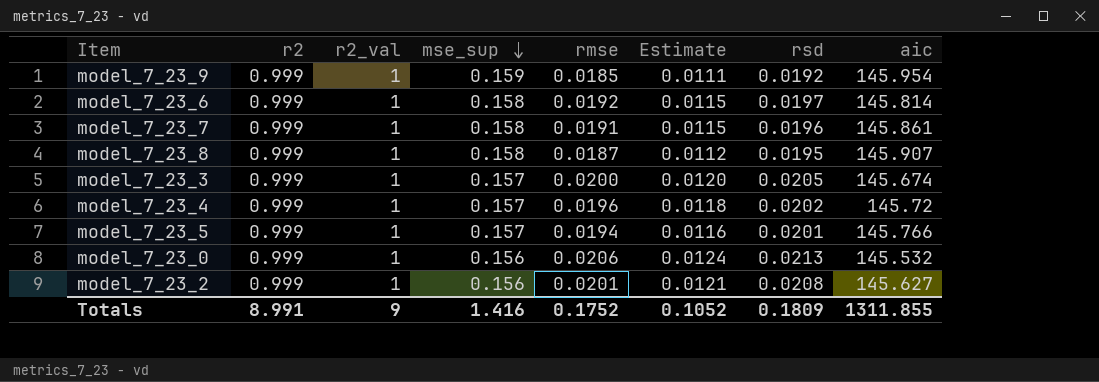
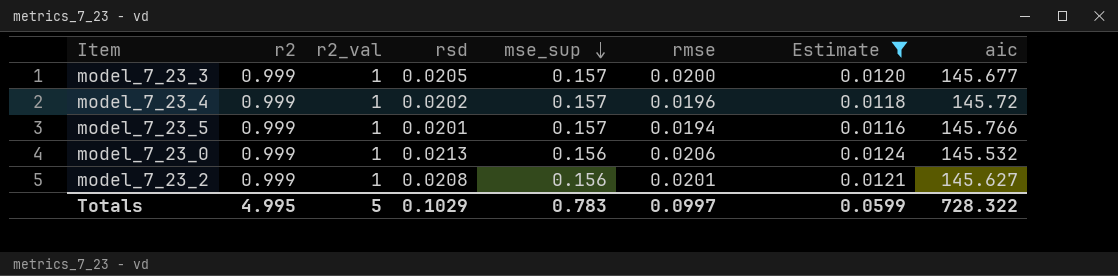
filter: none -> Estimate >= 0.0116
column rsd | position: 7 -> 4
model_7_23_3 | aic: 145.674 -> 145.677
Totals | r2: 8.991 -> 4.995
Totals | r2_val: 9 -> 5
Totals | rsd: 0.1809 -> 0.1029
Totals | mse_sup: 1.416 -> 0.783
Totals | rmse: 0.1752 -> 0.0997
Totals | Estimate: 0.1052 -> 0.0599
Totals | aic: 1311.855 -> 728.322

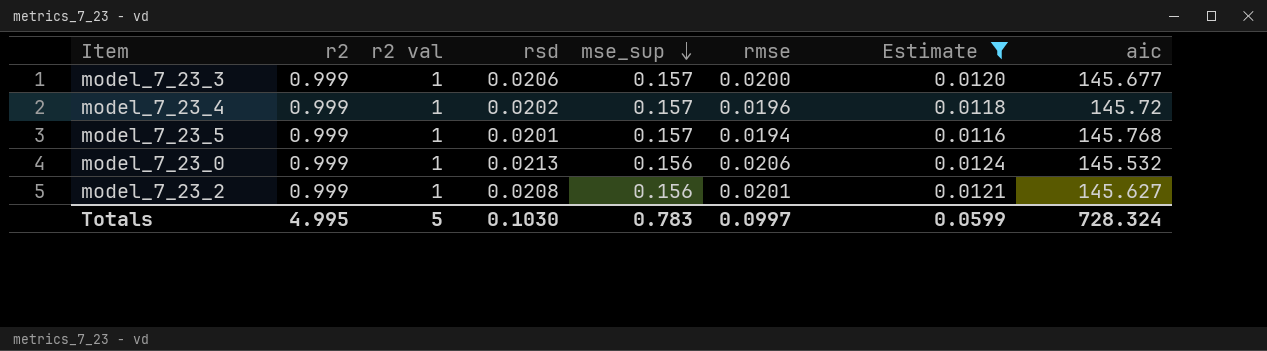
column name: r2_val -> r2 val
model_7_23_3 | rsd: 0.0205 -> 0.0206
model_7_23_5 | aic: 145.766 -> 145.768
Totals | rsd: 0.1029 -> 0.1030
Totals | aic: 728.322 -> 728.324

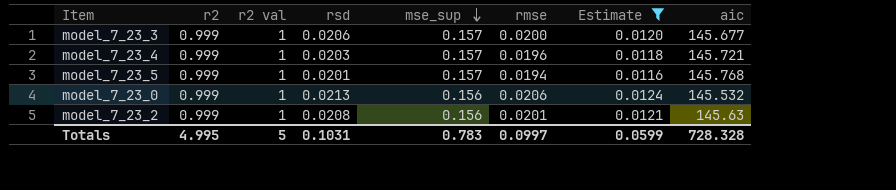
model_7_23_4 | rsd: 0.0202 -> 0.0203
model_7_23_4 | aic: 145.72 -> 145.721
model_7_23_2 | aic: 145.627 -> 145.63
Totals | rsd: 0.1030 -> 0.1031
Totals | aic: 728.324 -> 728.328

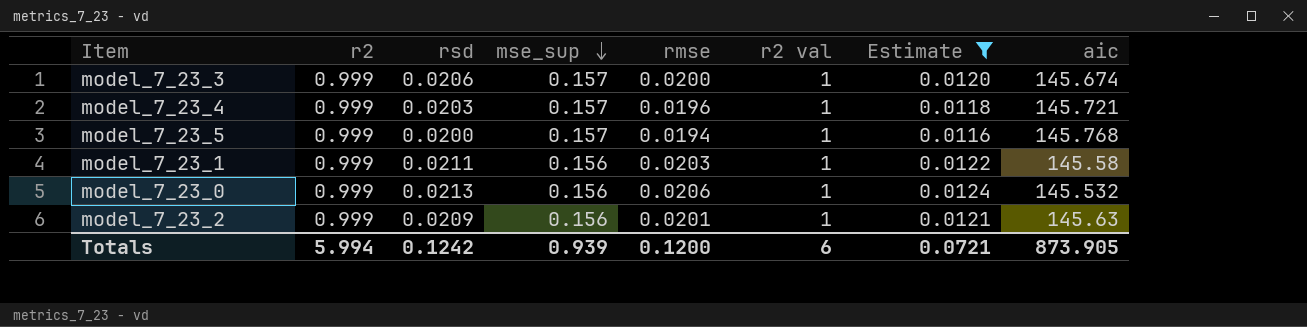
column r2 val | position: 3 -> 6
model_7_23_3 | aic: 145.677 -> 145.674
model_7_23_5 | rsd: 0.0201 -> 0.0200
row model_7_23_1: none -> 0.999 | 0.0211 | 0.156 | 0.0203 | 1 | 0.0122 | 145.58
model_7_23_2 | rsd: 0.0208 -> 0.0209
Totals | r2: 4.995 -> 5.994
Totals | rsd: 0.1031 -> 0.1242
Totals | mse_sup: 0.783 -> 0.939
Totals | rmse: 0.0997 -> 0.1200
Totals | r2 val: 5 -> 6
Totals | Estimate: 0.0599 -> 0.0721
Totals | aic: 728.328 -> 873.905

